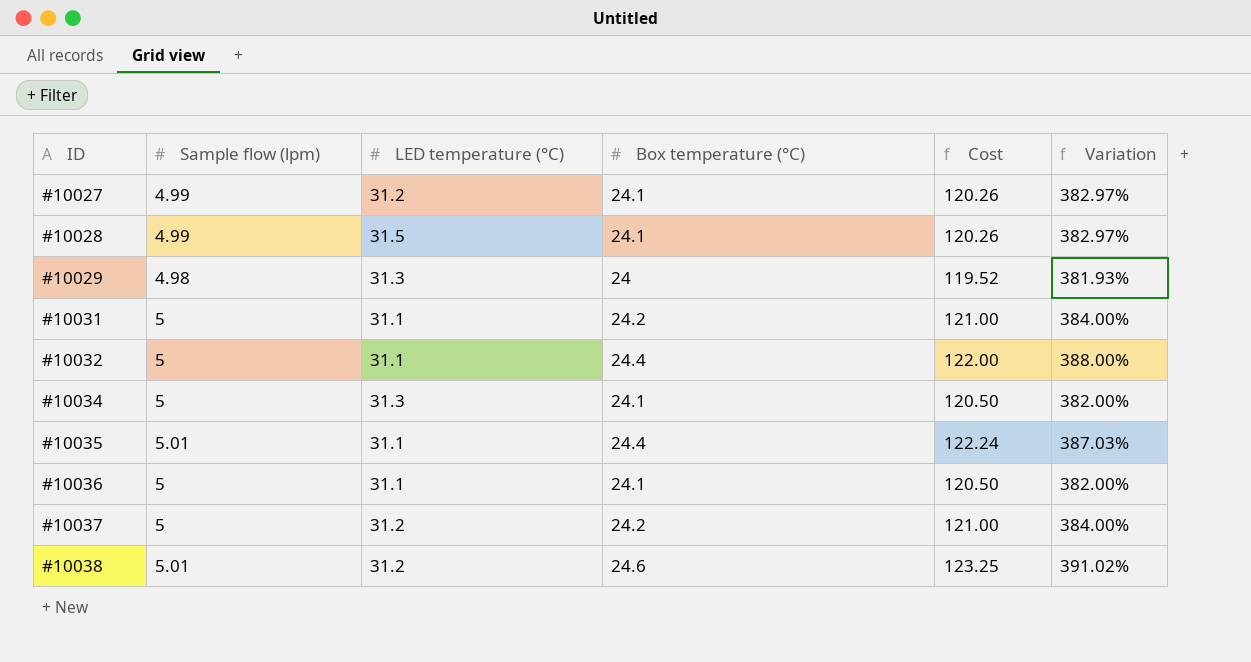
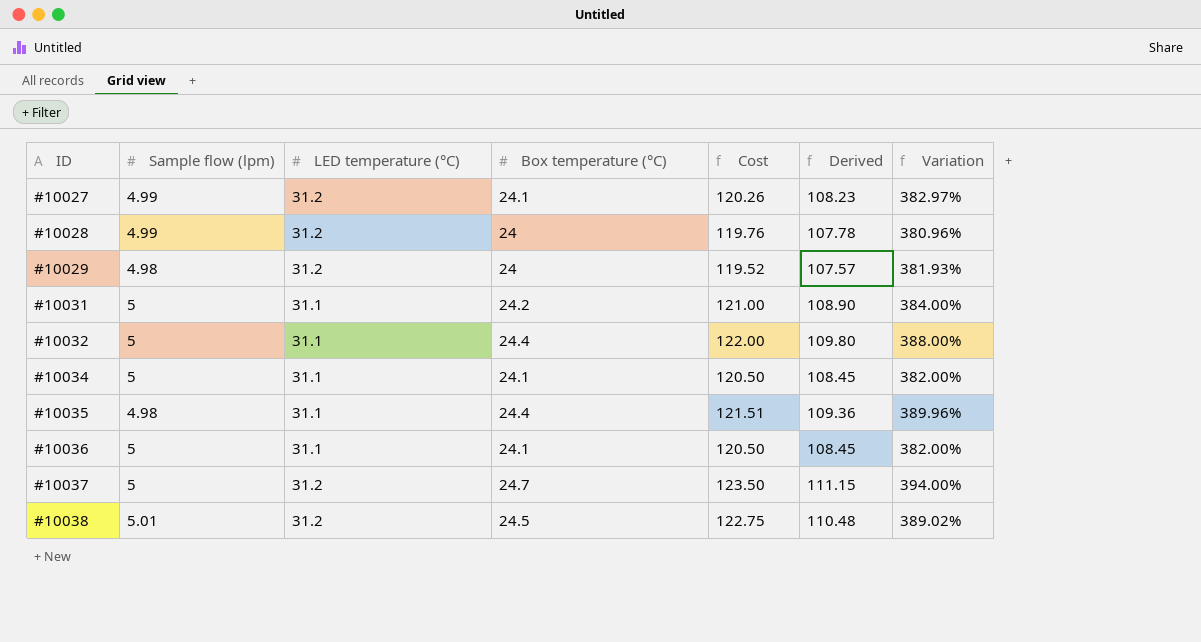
column Derived | formula: none -> [Cost] * 0.9
#10028 | LED temperature (°C): 31.5 -> 31.2
#10028 | Box temperature (°C): 24.1 -> 24
#10028 | Cost: 120.26 -> 119.76
#10028 | Variation: 382.97% -> 380.96%
#10029 | LED temperature (°C): 31.3 -> 31.2
#10034 | LED temperature (°C): 31.3 -> 31.1
#10035 | Sample flow (lpm): 5.01 -> 4.98
#10035 | Cost: 122.24 -> 121.51
#10035 | Variation: 387.03% -> 389.96%
#10037 | Box temperature (°C): 24.2 -> 24.7
#10037 | Cost: 121.00 -> 123.50
#10037 | Variation: 384.00% -> 394.00%
#10038 | Box temperature (°C): 24.6 -> 24.5
#10038 | Cost: 123.25 -> 122.75
#10038 | Variation: 391.02% -> 389.02%

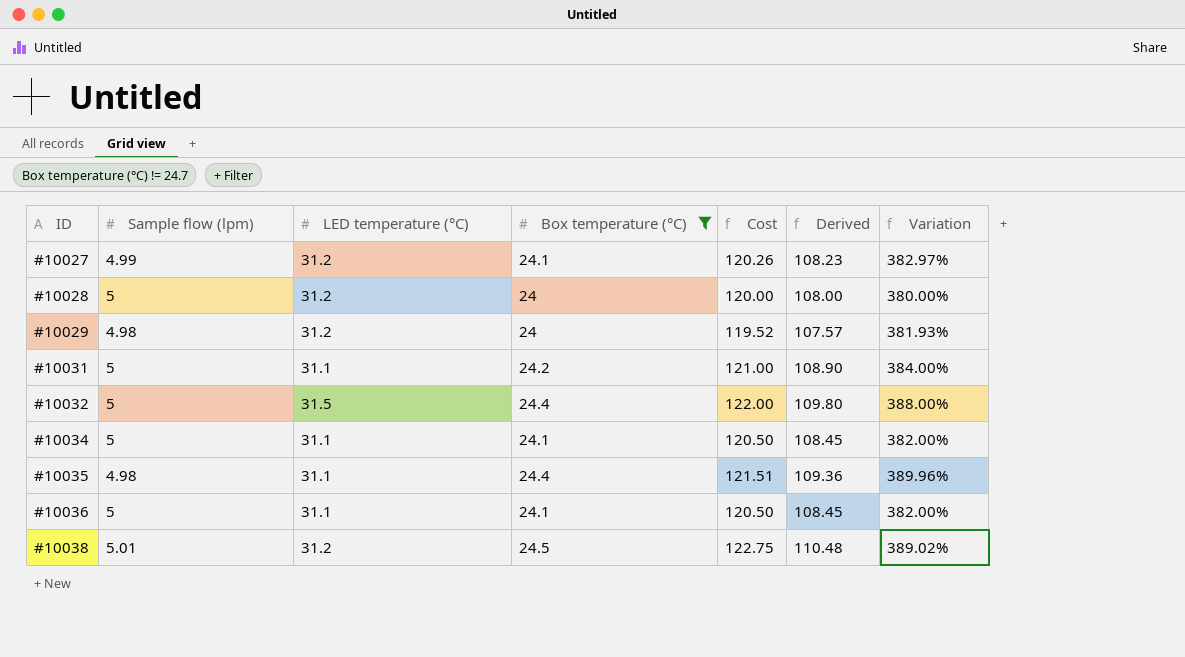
filter: none -> Box temperature (°C) != 24.7
#10028 | Sample flow (lpm): 4.99 -> 5
#10028 | Cost: 119.76 -> 120.00
#10028 | Derived: 107.78 -> 108.00
#10028 | Variation: 380.96% -> 380.00%
#10032 | LED temperature (°C): 31.1 -> 31.5

